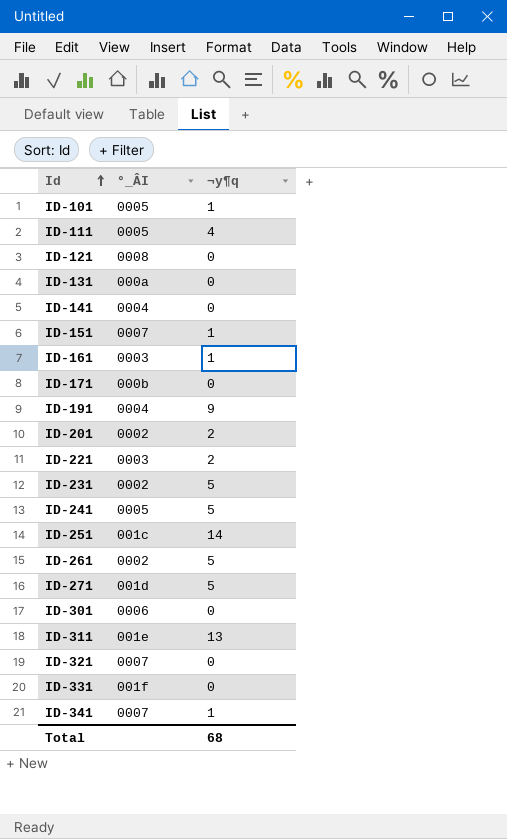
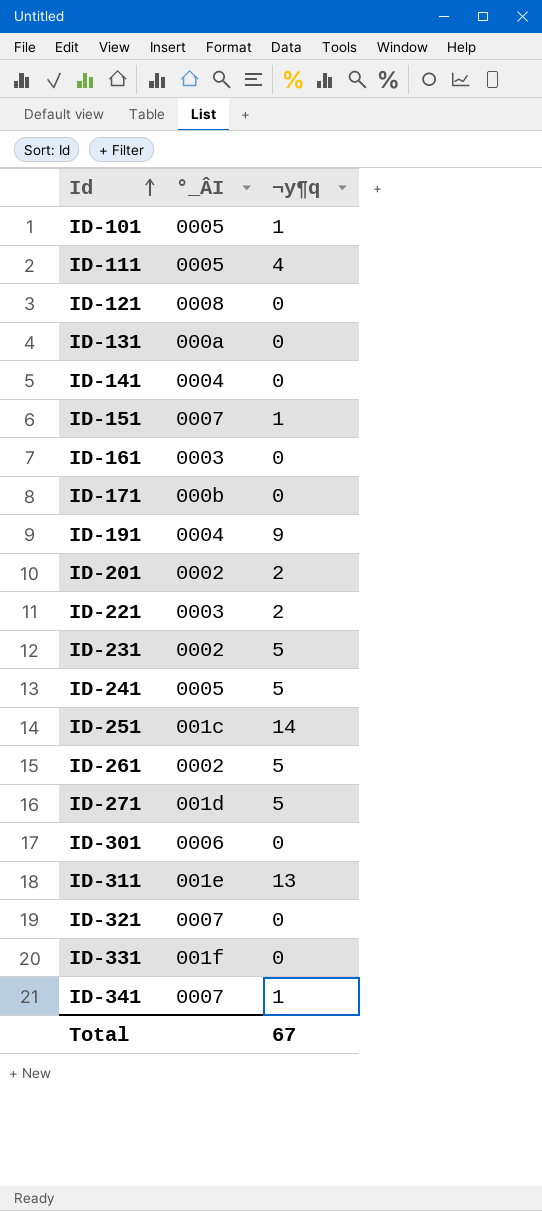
ID-161 | ¬y¶q: 1 -> 0
Total | ¬y¶q: 68 -> 67

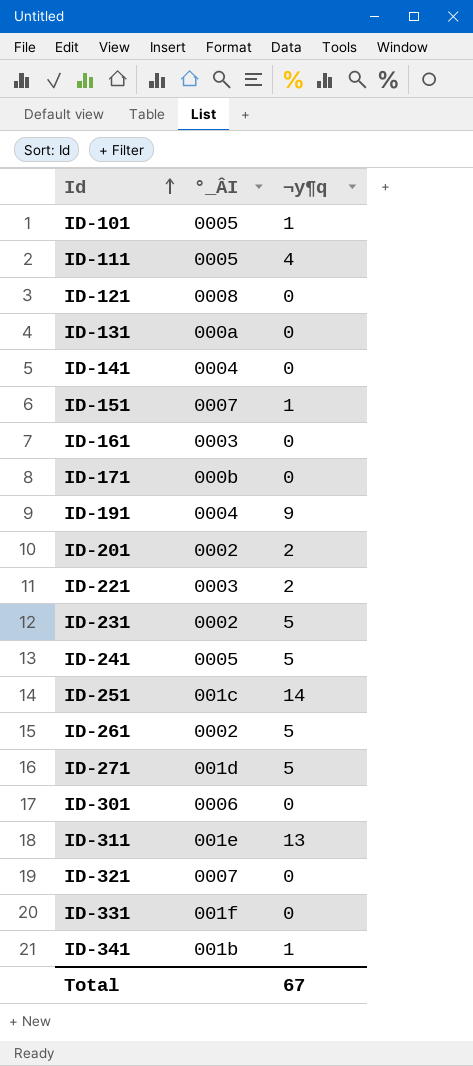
ID-341 | °_ÂI: 0007 -> 001b

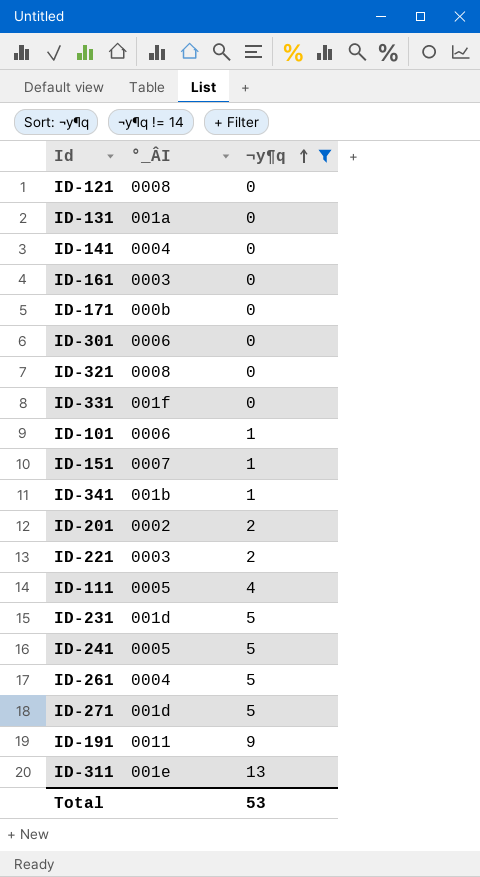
filter: none -> ¬y¶q != 14
row order: Id ascending -> ¬y¶q ascending
ID-131 | °_ÂI: 000a -> 001a
ID-321 | °_ÂI: 0007 -> 0008
ID-101 | °_ÂI: 0005 -> 0006
ID-231 | °_ÂI: 0002 -> 001d
ID-261 | °_ÂI: 0002 -> 0004
ID-191 | °_ÂI: 0004 -> 0011
Total | ¬y¶q: 67 -> 53

